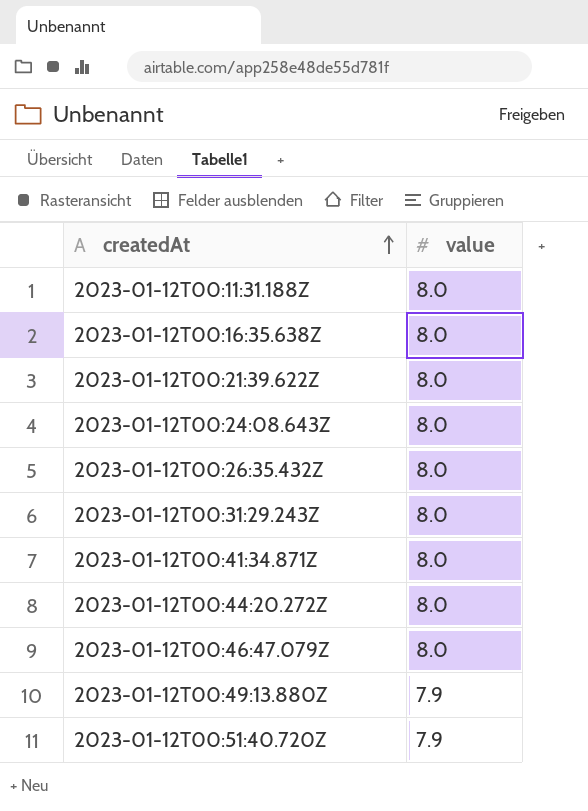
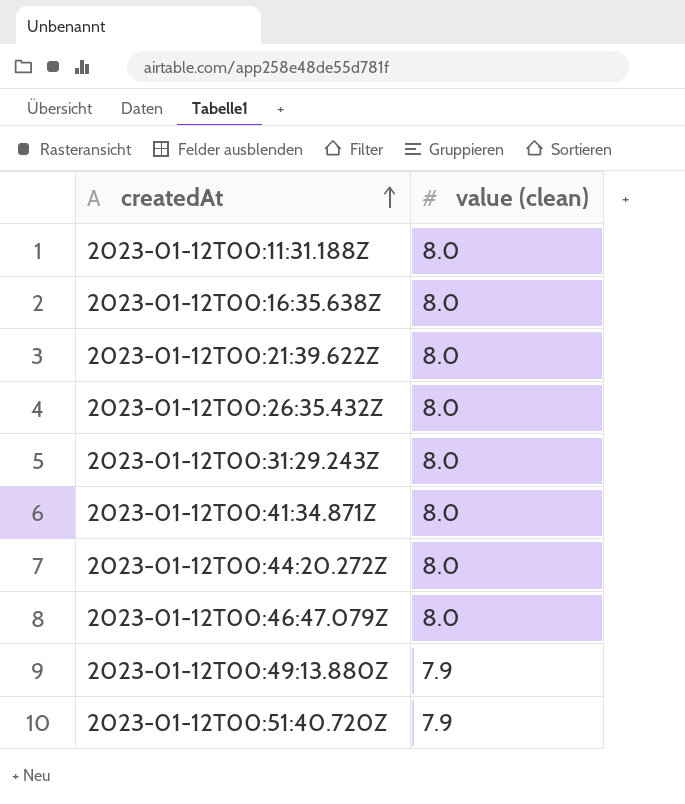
column name: value -> value (clean)
row 2023-01-12T00:24:08.643Z: 8.0 -> none

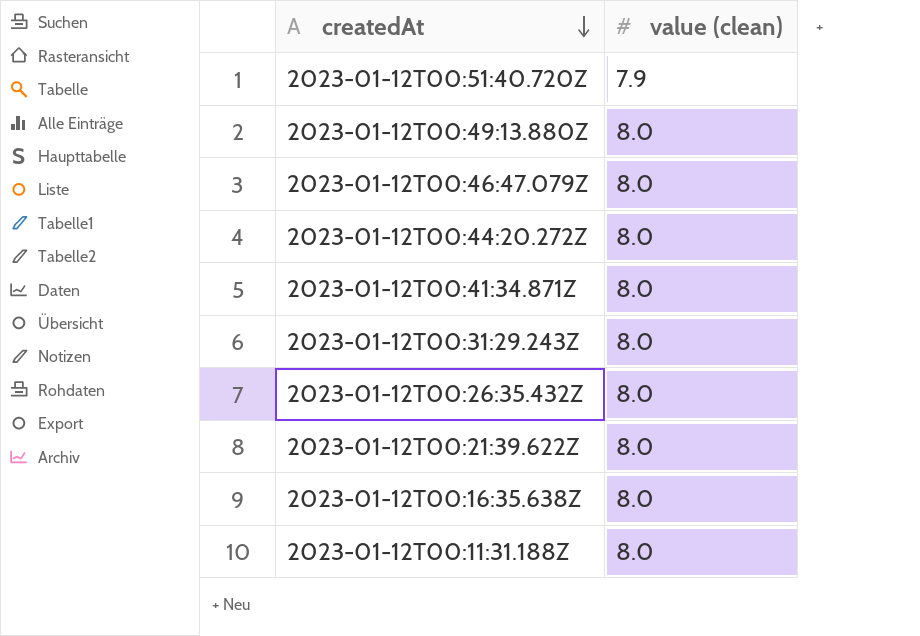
row order: createdAt ascending -> createdAt descending
2023-01-12T00:49:13.880Z | value (clean): 7.9 -> 8.0

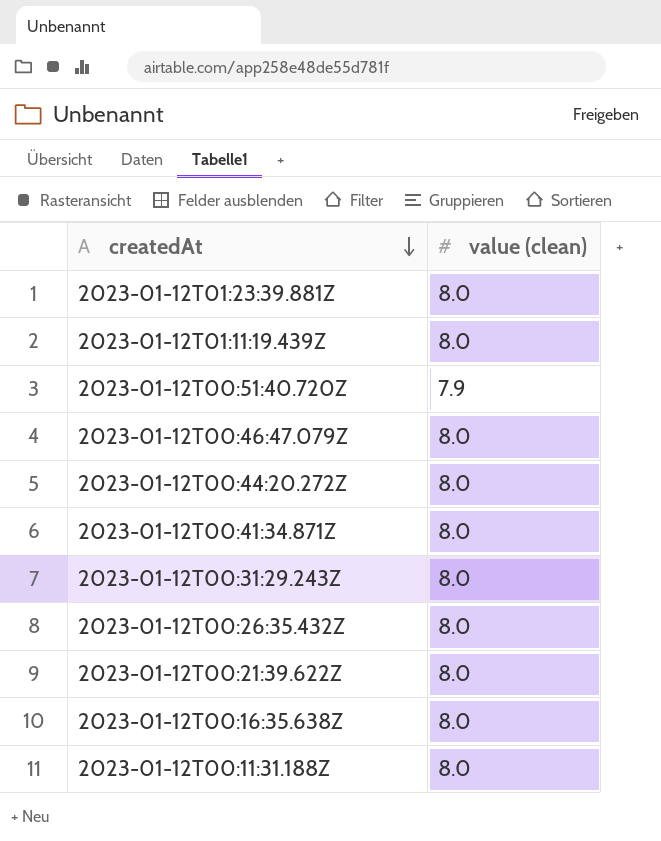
row 2023-01-12T00:49:13.880Z: 8.0 -> none
row 2023-01-12T01:23:39.881Z: none -> 8.0
row 2023-01-12T01:11:19.439Z: none -> 8.0

